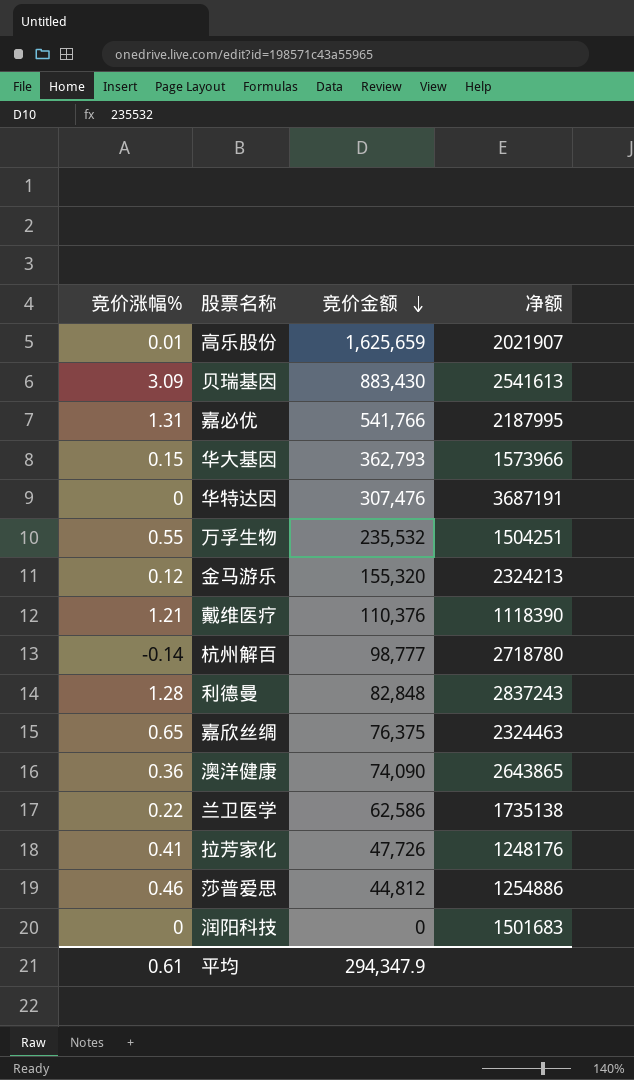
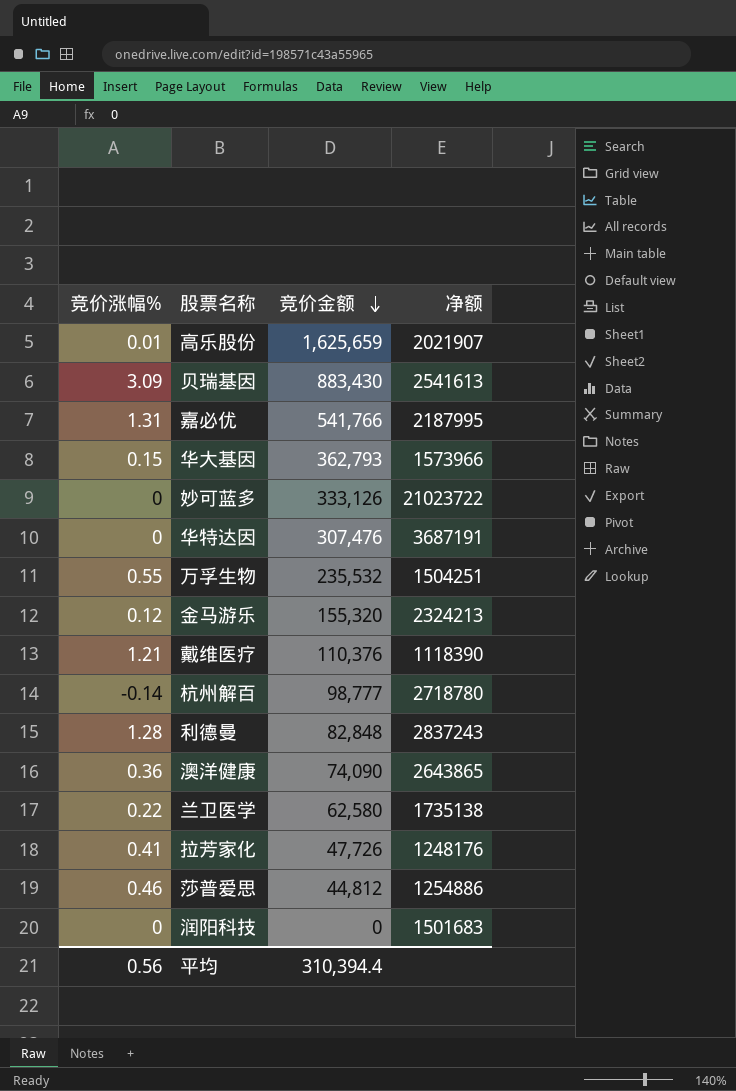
row 嘉欣丝绸: 0.65 | 76,375 | 2324463 -> none
row 妙可蓝多: none -> 0 | 333,126 | 21023722
兰卫医学 | 竞价金额: 62,586 -> 62,580
平均 | 竞价涨幅%: 0.61 -> 0.56
平均 | 竞价金额: 294,347.9 -> 310,394.4

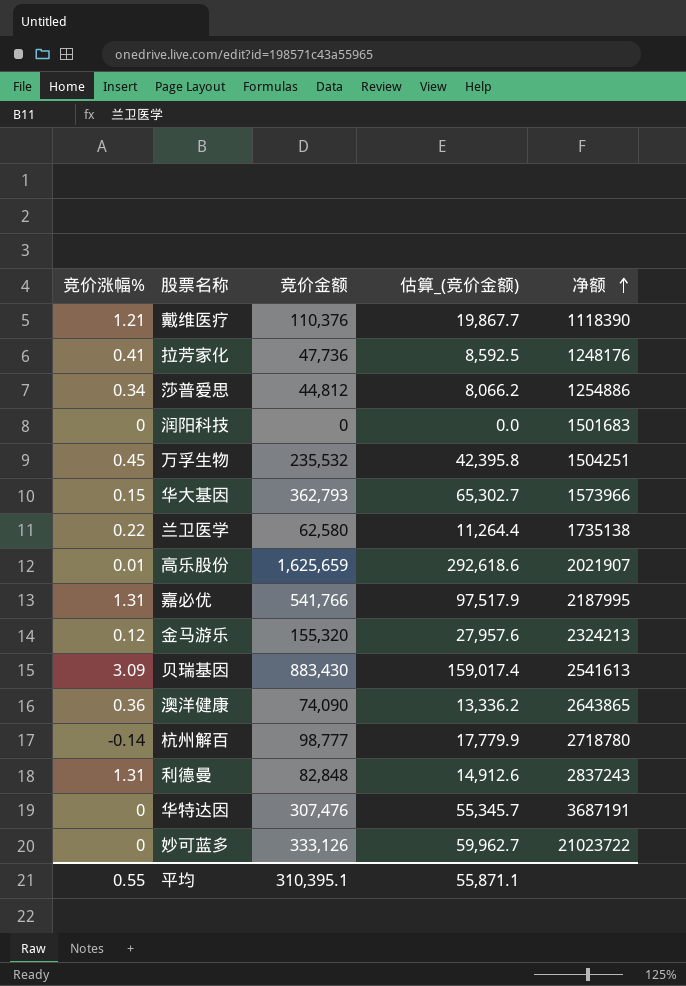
row order: 竞价金额 descending -> 净额 ascending
column 估算_(竞价金额) | formula: none -> [竞价金额] * 0.18
拉芳家化 | 竞价金额: 47,726 -> 47,736
莎普爱思 | 竞价涨幅%: 0.46 -> 0.34
万孚生物 | 竞价涨幅%: 0.55 -> 0.45
利德曼 | 竞价涨幅%: 1.28 -> 1.31
平均 | 竞价涨幅%: 0.56 -> 0.55
平均 | 竞价金额: 310,394.4 -> 310,395.1

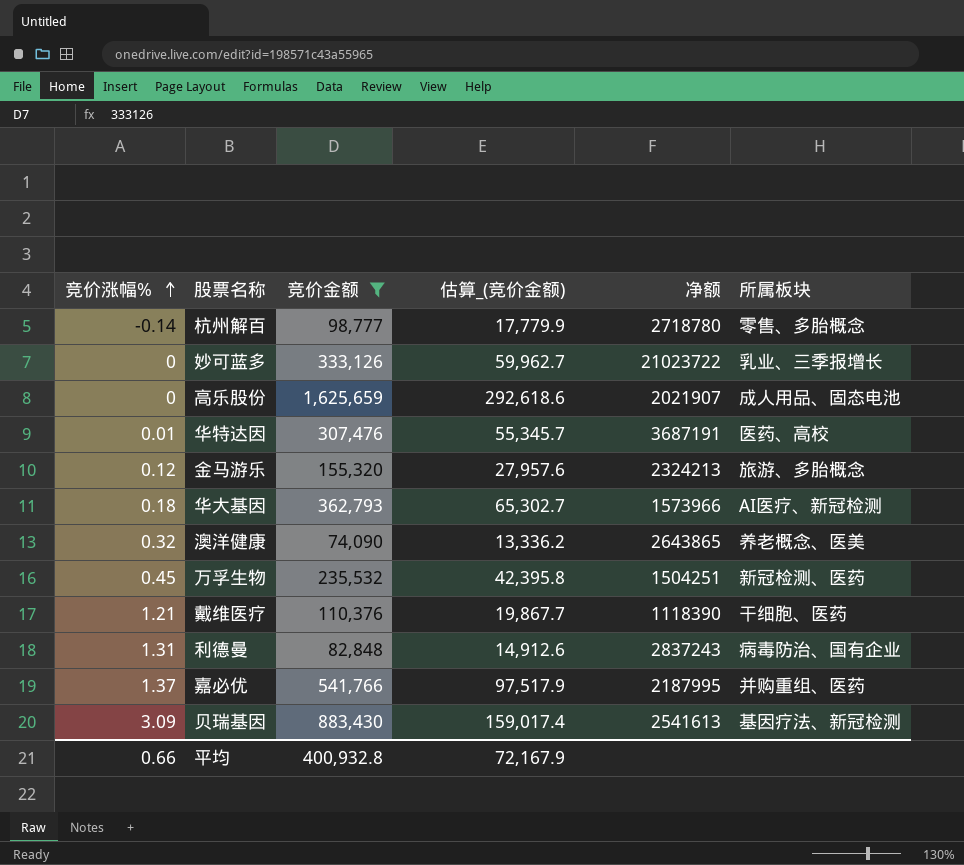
filter: none -> 竞价金额 >= 74,090
row order: 净额 ascending -> 竞价涨幅% ascending
column 所属板块 | position: none -> 6
高乐股份 | 竞价涨幅%: 0.01 -> 0
华特达因 | 竞价涨幅%: 0 -> 0.01
华大基因 | 竞价涨幅%: 0.15 -> 0.18
澳洋健康 | 竞价涨幅%: 0.36 -> 0.32
嘉必优 | 竞价涨幅%: 1.31 -> 1.37
平均 | 竞价涨幅%: 0.55 -> 0.66
平均 | 竞价金额: 310,395.1 -> 400,932.8
平均 | 估算_(竞价金额): 55,871.1 -> 72,167.9

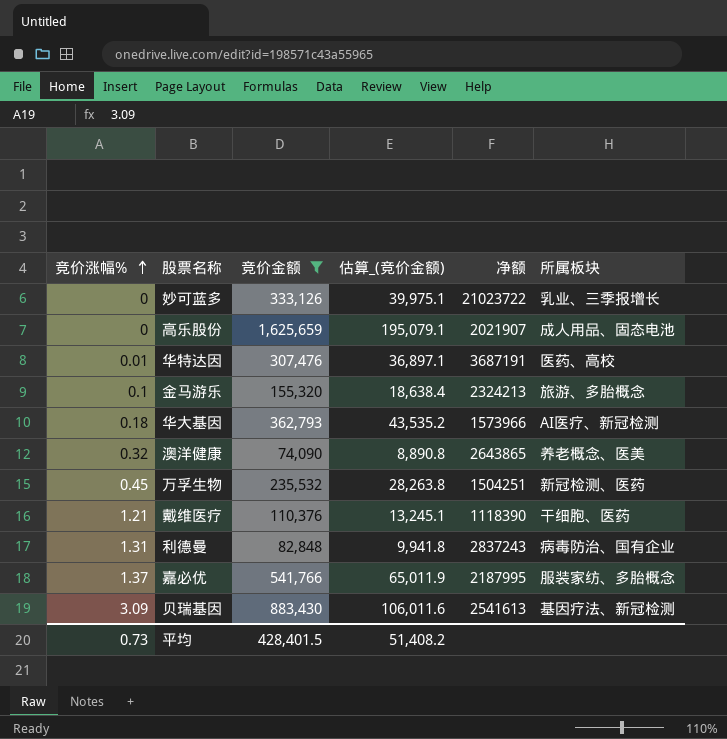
column 估算_(竞价金额) | formula: [竞价金额] * 0.18 -> [竞价金额] * 0.12
row 杭州解百: -0.14 | 98,777 | 17,779.9 | 2718780 | 零售、多胎概念 -> none
金马游乐 | 竞价涨幅%: 0.12 -> 0.1
嘉必优 | 所属板块: 并购重组、医药 -> 服装家纺、多胎概念
平均 | 竞价涨幅%: 0.66 -> 0.73
平均 | 竞价金额: 400,932.8 -> 428,401.5
平均 | 估算_(竞价金额): 72,167.9 -> 51,408.2

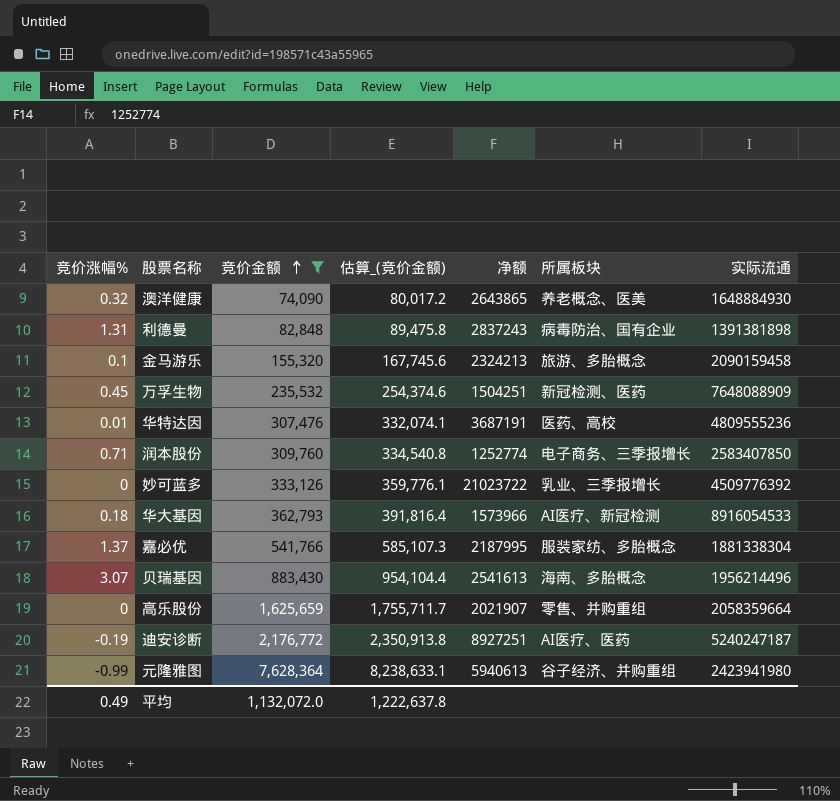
row order: 竞价涨幅% ascending -> 竞价金额 ascending
column 估算_(竞价金额) | formula: [竞价金额] * 0.12 -> [竞价金额] * 1.08
column 实际流通 | position: none -> 7
row 戴维医疗: 1.21 | 110,376 | 13,245.1 | 1118390 | 干细胞、医药 -> none
row 润本股份: none -> 0.71 | 309,760 | 334,540.8 | 1252774 | 电子商务、三季报增长 | 2583407850
贝瑞基因 | 竞价涨幅%: 3.09 -> 3.07
贝瑞基因 | 所属板块: 基因疗法、新冠检测 -> 海南、多胎概念
高乐股份 | 所属板块: 成人用品、固态电池 -> 零售、并购重组
row 迪安诊断: none -> -0.19 | 2,176,772 | 2,350,913.8 | 8927251 | AI医疗、医药 | 5240247187
row 元隆雅图: none -> -0.99 | 7,628,364 | 8,238,633.1 | 5940613 | 谷子经济、并购重组 | 2423941980
平均 | 竞价涨幅%: 0.73 -> 0.49
平均 | 竞价金额: 428,401.5 -> 1,132,072.0
平均 | 估算_(竞价金额): 51,408.2 -> 1,222,637.8

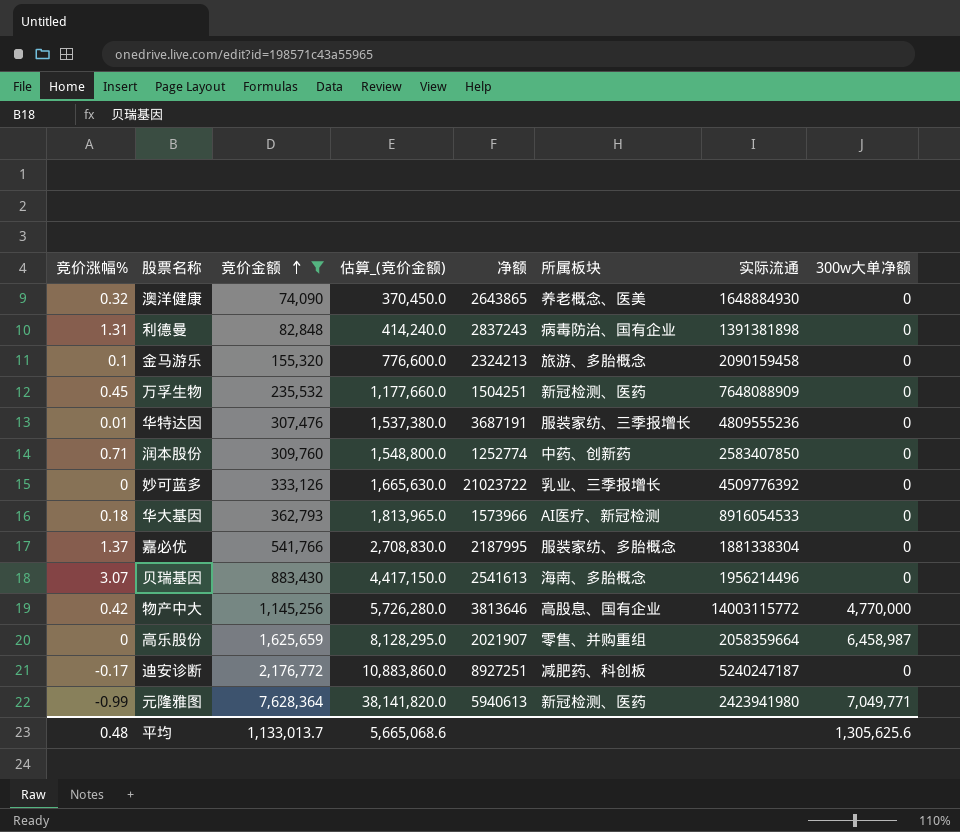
column 估算_(竞价金额) | formula: [竞价金额] * 1.08 -> [竞价金额] * 5
column 300w大单净额 | position: none -> 8
华特达因 | 所属板块: 医药、高校 -> 服装家纺、三季报增长
润本股份 | 所属板块: 电子商务、三季报增长 -> 中药、创新药
row 物产中大: none -> 0.42 | 1,145,256 | 5,726,280.0 | 3813646 | 高股息、国有企业 | 14003115772 | 4,770,000
迪安诊断 | 竞价涨幅%: -0.19 -> -0.17
迪安诊断 | 所属板块: AI医疗、医药 -> 减肥药、科创板
元隆雅图 | 所属板块: 谷子经济、并购重组 -> 新冠检测、医药
平均 | 竞价涨幅%: 0.49 -> 0.48
平均 | 竞价金额: 1,132,072.0 -> 1,133,013.7
平均 | 估算_(竞价金额): 1,222,637.8 -> 5,665,068.6

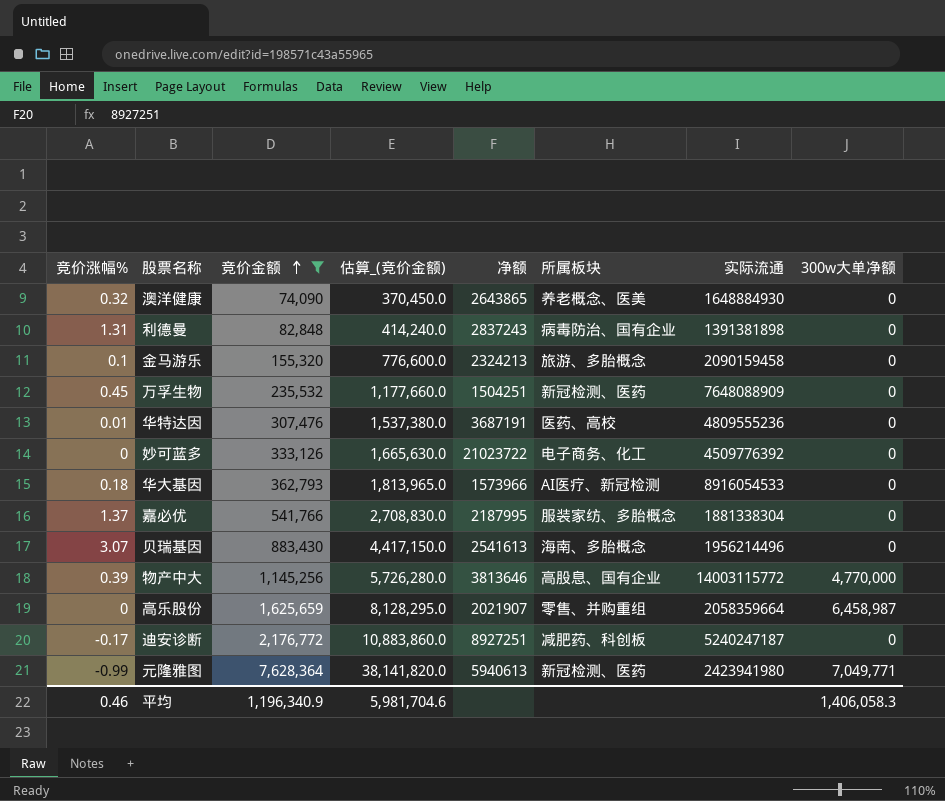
row 润本股份: 0.71 | 309,760 | 1,548,800.0 | 1252774 | 中药、创新药 | 2583407850 | 0 -> none
华特达因 | 所属板块: 服装家纺、三季报增长 -> 医药、高校
妙可蓝多 | 所属板块: 乳业、三季报增长 -> 电子商务、化工
物产中大 | 竞价涨幅%: 0.42 -> 0.39
平均 | 竞价涨幅%: 0.48 -> 0.46
平均 | 竞价金额: 1,133,013.7 -> 1,196,340.9
平均 | 估算_(竞价金额): 5,665,068.6 -> 5,981,704.6
平均 | 300w大单净额: 1,305,625.6 -> 1,406,058.3

